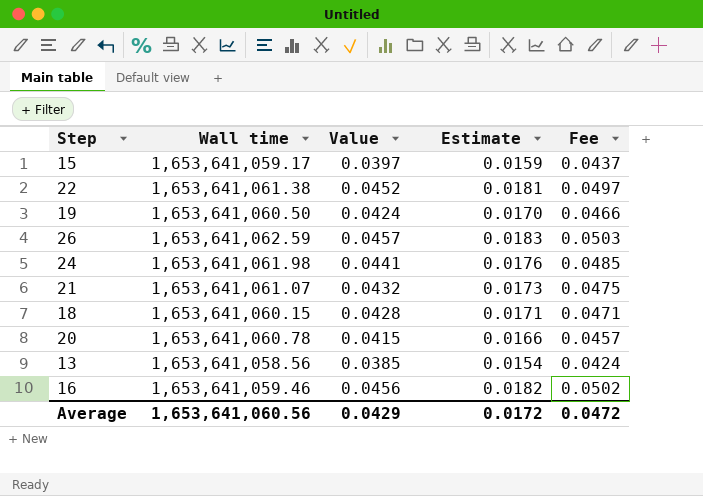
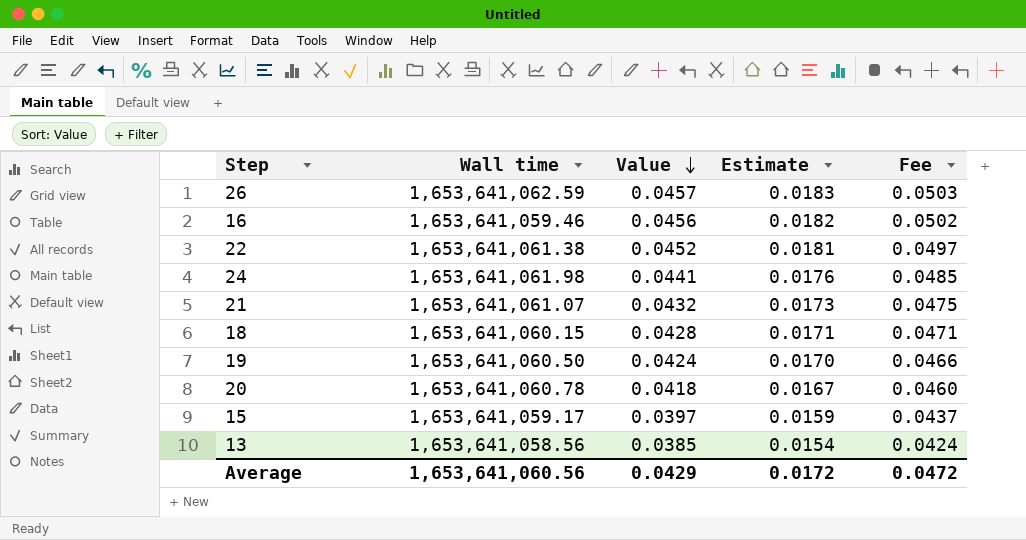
row order: none -> Value descending
20 | Value: 0.0415 -> 0.0418
20 | Estimate: 0.0166 -> 0.0167
20 | Fee: 0.0457 -> 0.0460

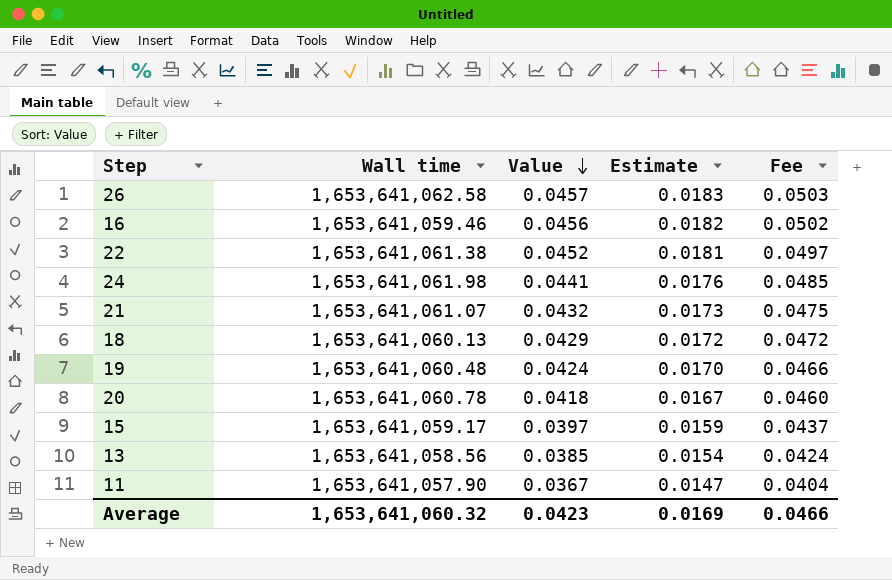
26 | Wall time: 1,653,641,062.59 -> 1,653,641,062.58
18 | Wall time: 1,653,641,060.15 -> 1,653,641,060.13
18 | Value: 0.0428 -> 0.0429
18 | Estimate: 0.0171 -> 0.0172
18 | Fee: 0.0471 -> 0.0472
19 | Wall time: 1,653,641,060.50 -> 1,653,641,060.48
row 11: none -> 1,653,641,057.90 | 0.0367 | 0.0147 | 0.0404
Average | Wall time: 1,653,641,060.56 -> 1,653,641,060.32
Average | Value: 0.0429 -> 0.0423
Average | Estimate: 0.0172 -> 0.0169
Average | Fee: 0.0472 -> 0.0466

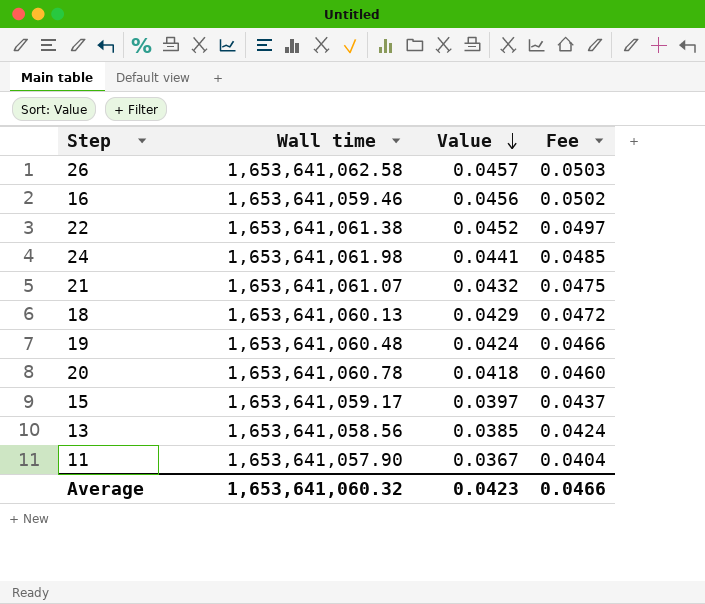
column Estimate | formula: [Value] * 0.4 -> none

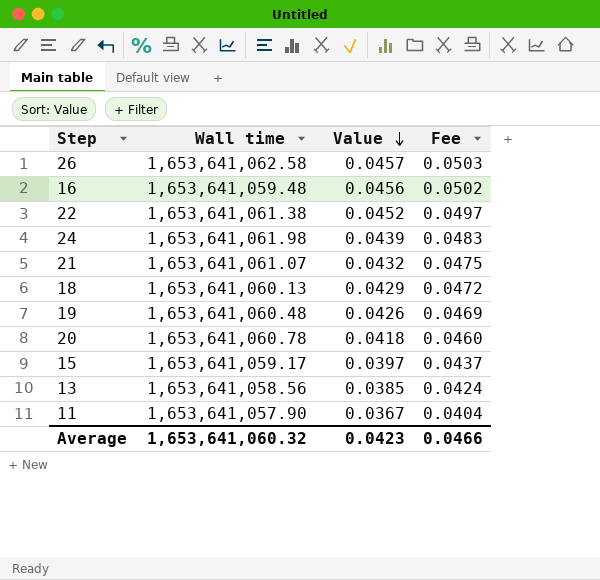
16 | Wall time: 1,653,641,059.46 -> 1,653,641,059.48
24 | Value: 0.0441 -> 0.0439
24 | Fee: 0.0485 -> 0.0483
19 | Value: 0.0424 -> 0.0426
19 | Fee: 0.0466 -> 0.0469

